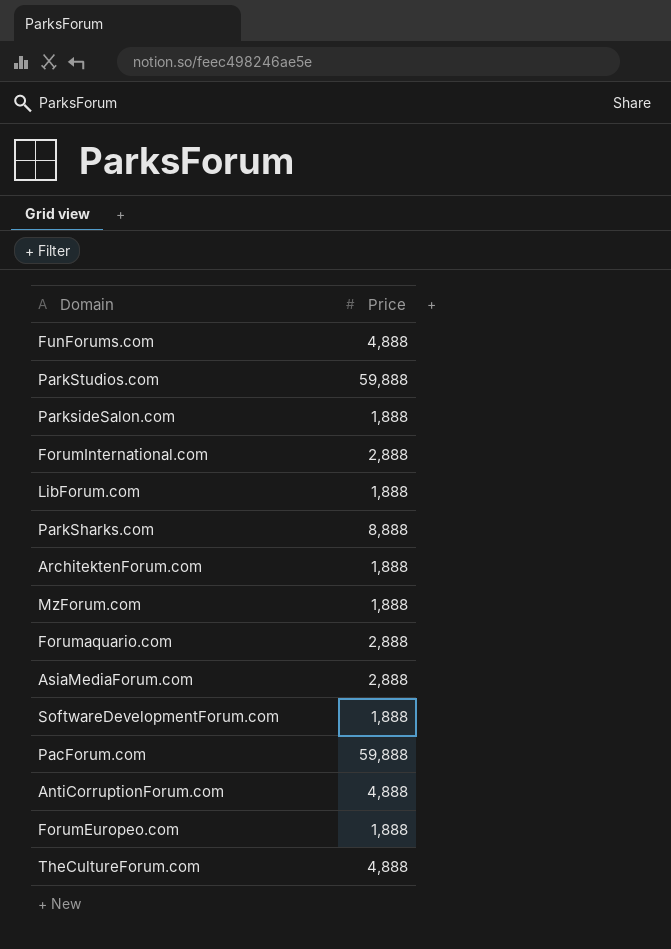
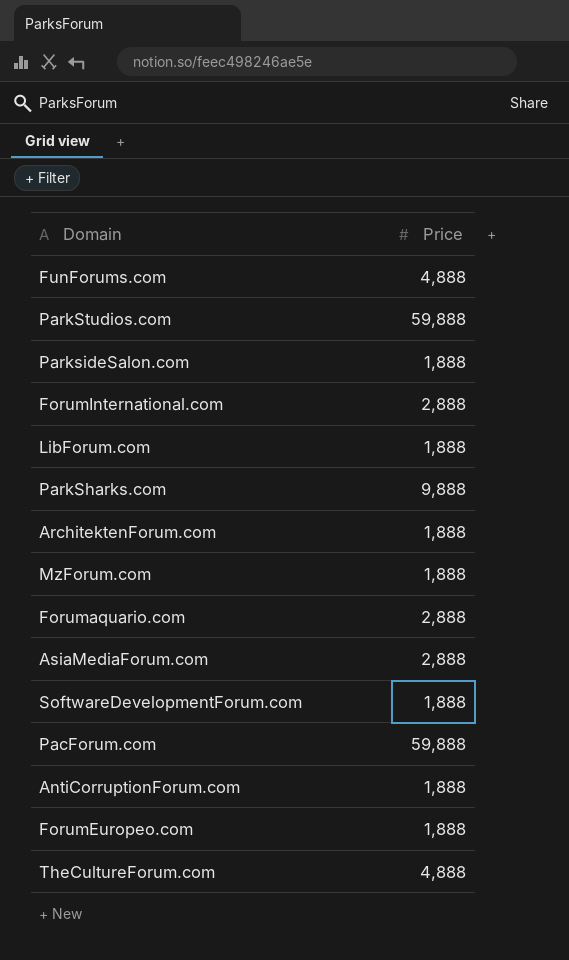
ParkSharks.com | Price: 8,888 -> 9,888
AntiCorruptionForum.com | Price: 4,888 -> 1,888

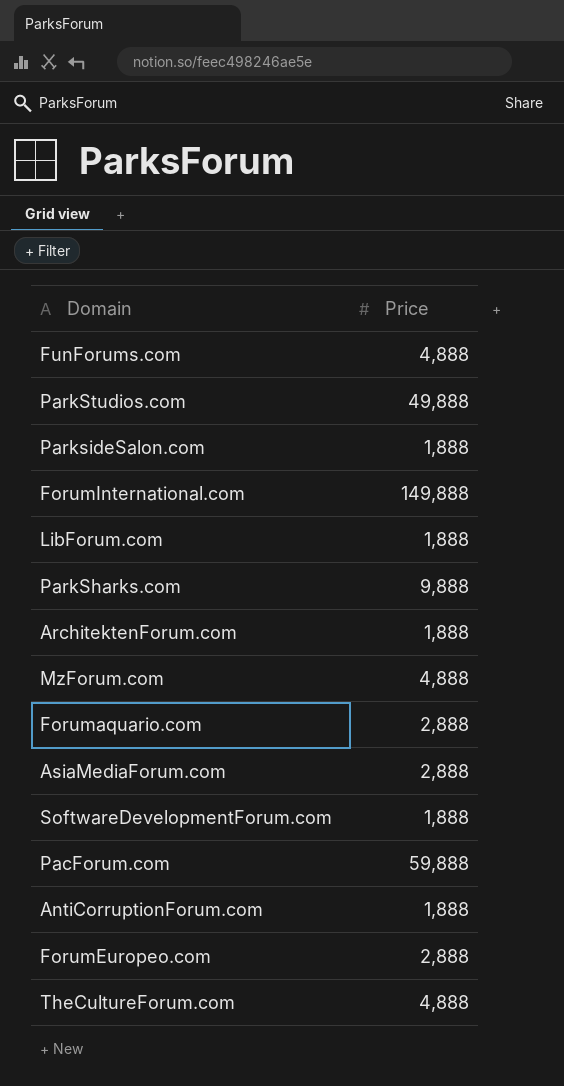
ParkStudios.com | Price: 59,888 -> 49,888
ForumInternational.com | Price: 2,888 -> 149,888
MzForum.com | Price: 1,888 -> 4,888
ForumEuropeo.com | Price: 1,888 -> 2,888

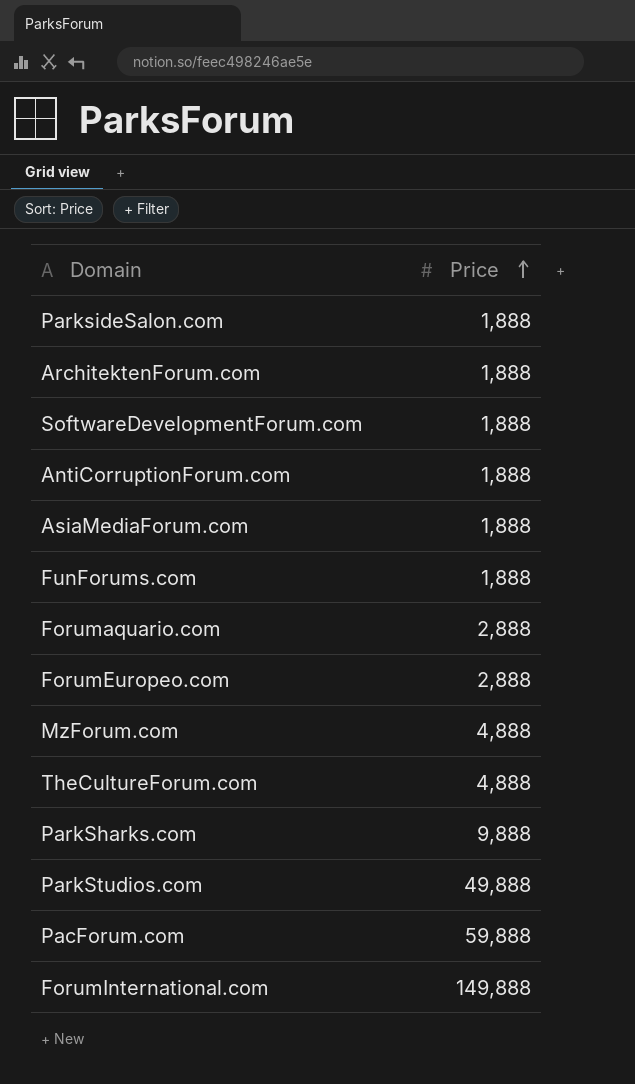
row order: none -> Price ascending
row LibForum.com: 1,888 -> none
AsiaMediaForum.com | Price: 2,888 -> 1,888
FunForums.com | Price: 4,888 -> 1,888

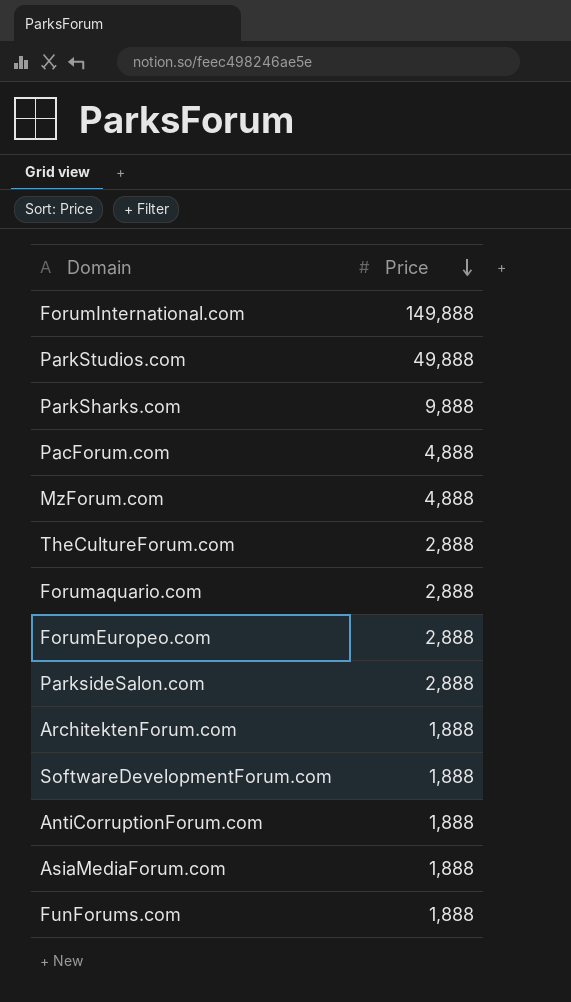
row order: Price ascending -> Price descending
PacForum.com | Price: 59,888 -> 4,888
TheCultureForum.com | Price: 4,888 -> 2,888
ParksideSalon.com | Price: 1,888 -> 2,888

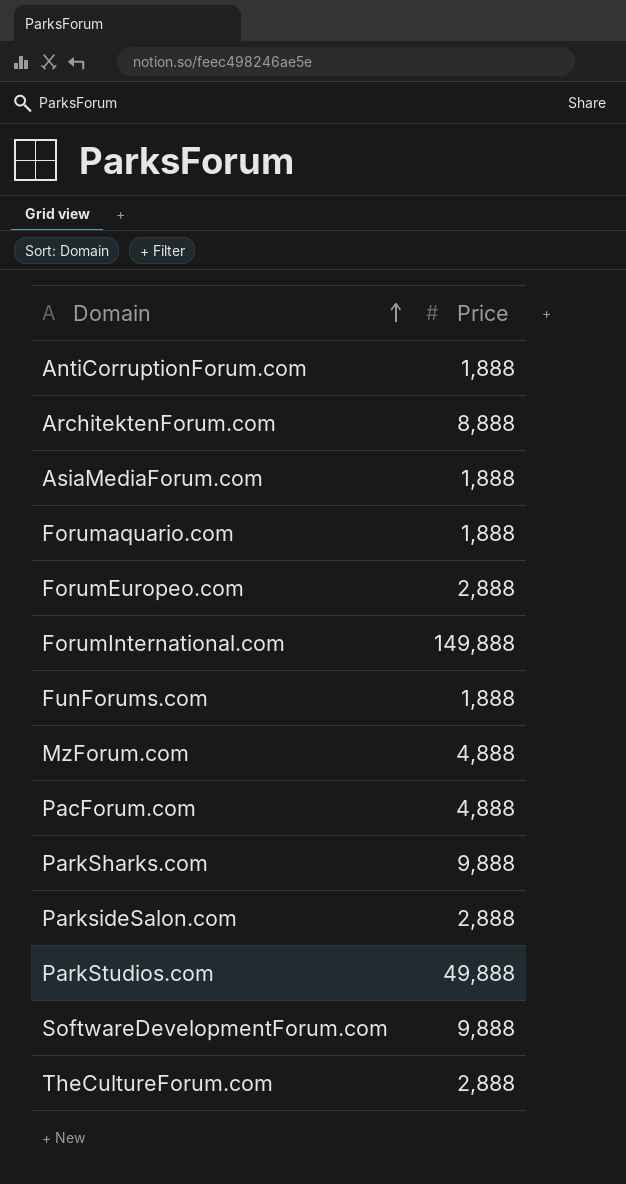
row order: Price descending -> Domain ascending
ArchitektenForum.com | Price: 1,888 -> 8,888
Forumaquario.com | Price: 2,888 -> 1,888
SoftwareDevelopmentForum.com | Price: 1,888 -> 9,888

